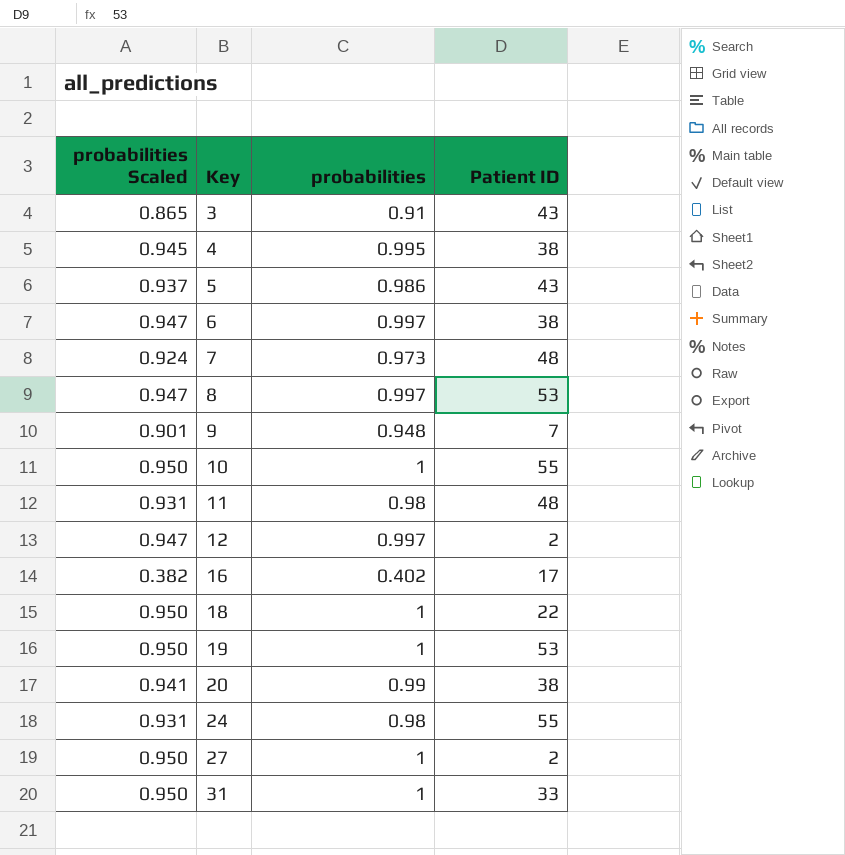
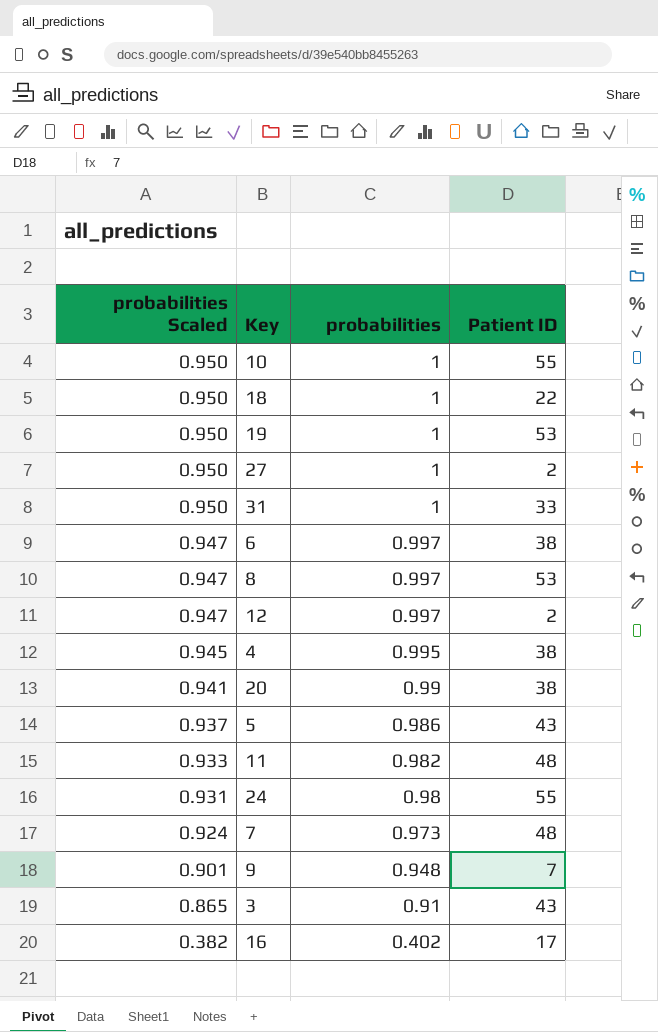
row order: Key ascending -> probabilities Scaled descending
11 | probabilities Scaled: 0.931 -> 0.933
11 | probabilities: 0.98 -> 0.982

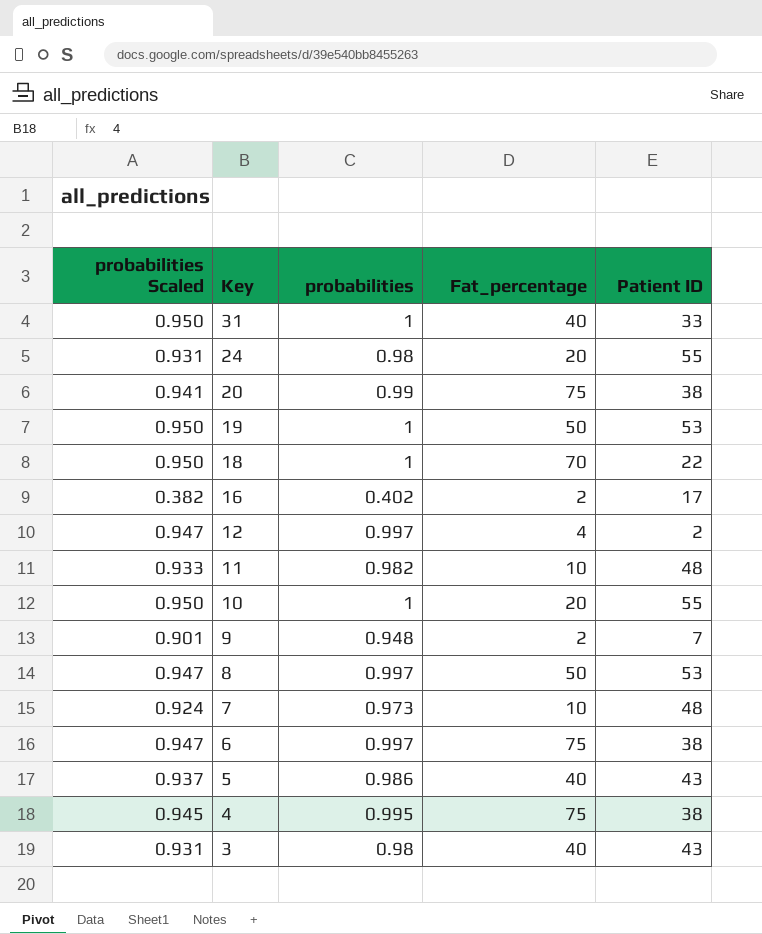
row order: probabilities Scaled descending -> Key descending
column Fat_percentage | position: none -> 4
row 27: 0.950 | 1 | 2 -> none
3 | probabilities Scaled: 0.865 -> 0.931
3 | probabilities: 0.91 -> 0.98

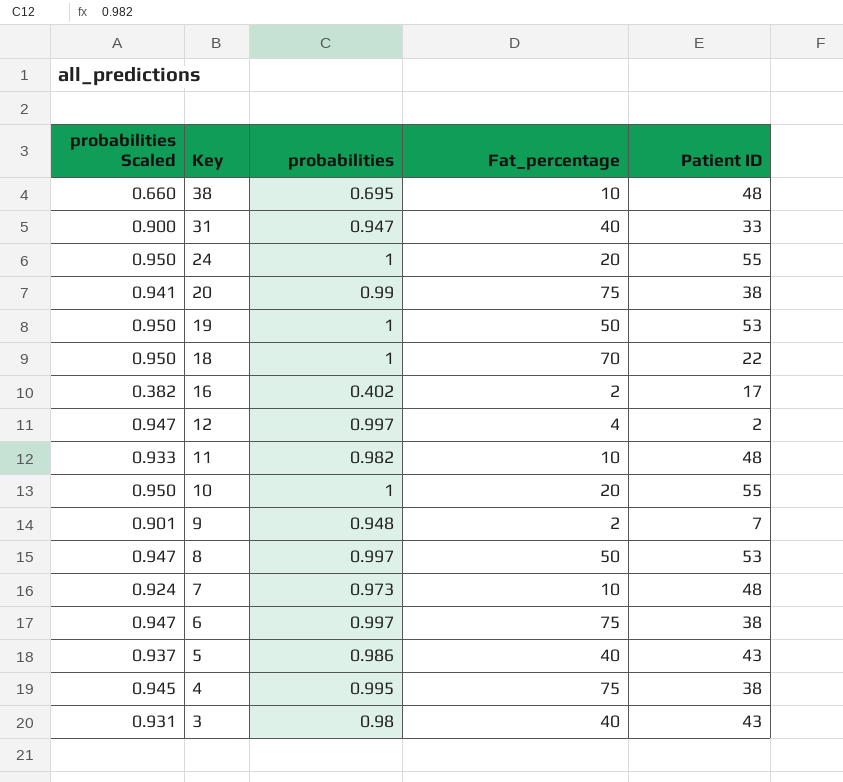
row 38: none -> 0.660 | 0.695 | 10 | 48
31 | probabilities Scaled: 0.950 -> 0.900
31 | probabilities: 1 -> 0.947
24 | probabilities Scaled: 0.931 -> 0.950
24 | probabilities: 0.98 -> 1

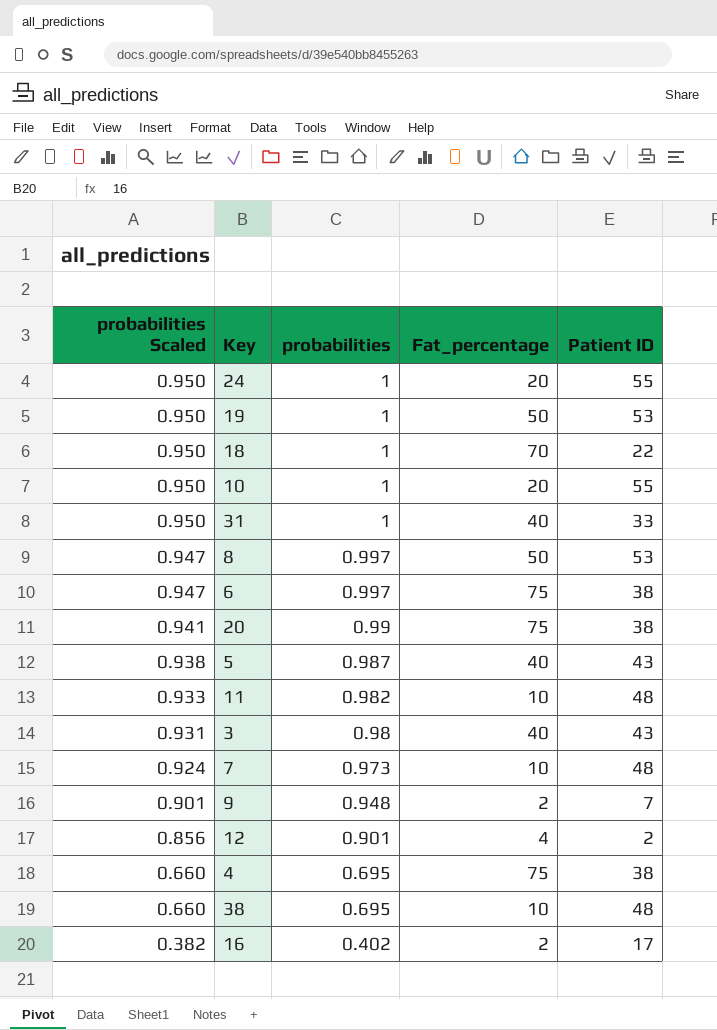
row order: Key descending -> probabilities Scaled descending
31 | probabilities Scaled: 0.900 -> 0.950
31 | probabilities: 0.947 -> 1
5 | probabilities Scaled: 0.937 -> 0.938
5 | probabilities: 0.986 -> 0.987
12 | probabilities Scaled: 0.947 -> 0.856
12 | probabilities: 0.997 -> 0.901
4 | probabilities Scaled: 0.945 -> 0.660
4 | probabilities: 0.995 -> 0.695

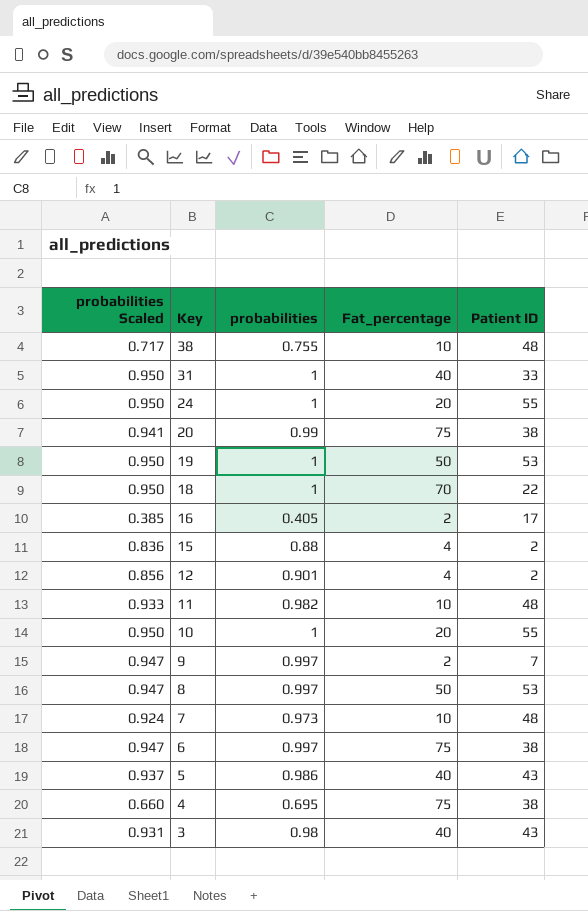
row order: probabilities Scaled descending -> Key descending
38 | probabilities Scaled: 0.660 -> 0.717
38 | probabilities: 0.695 -> 0.755
16 | probabilities Scaled: 0.382 -> 0.385
16 | probabilities: 0.402 -> 0.405
row 15: none -> 0.836 | 0.88 | 4 | 2
9 | probabilities Scaled: 0.901 -> 0.947
9 | probabilities: 0.948 -> 0.997
5 | probabilities Scaled: 0.938 -> 0.937
5 | probabilities: 0.987 -> 0.986

